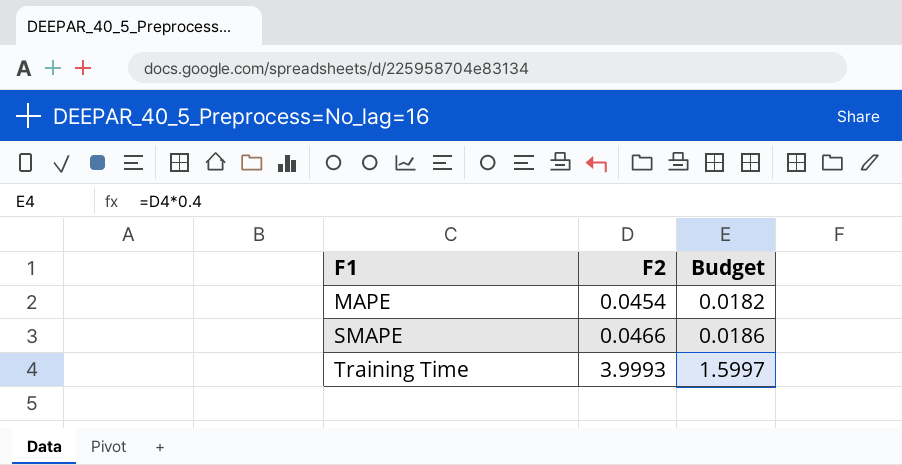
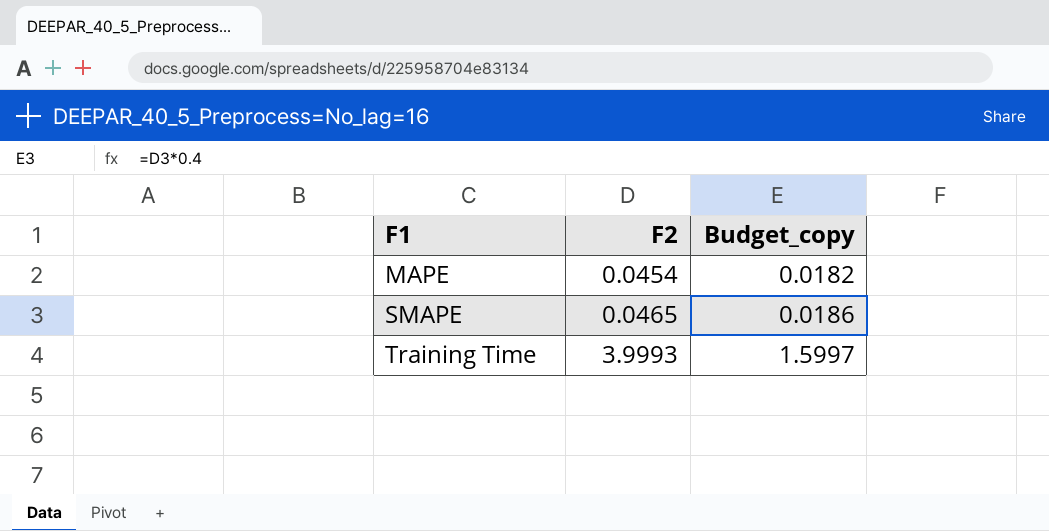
column name: Budget -> Budget_copy
SMAPE | F2: 0.0466 -> 0.0465

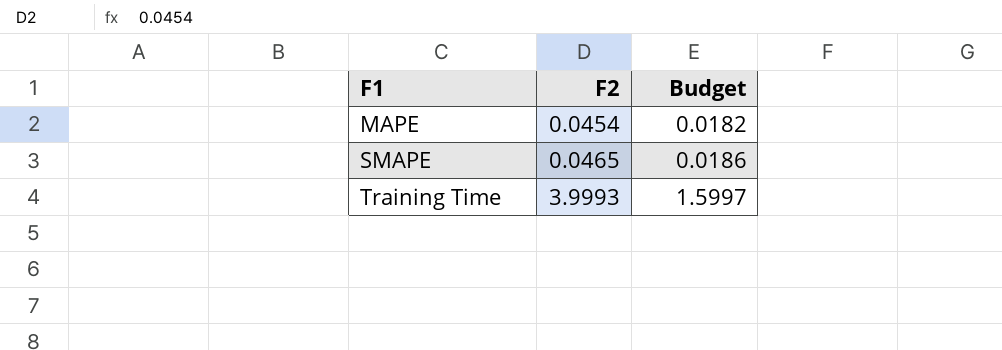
column name: Budget_copy -> Budget

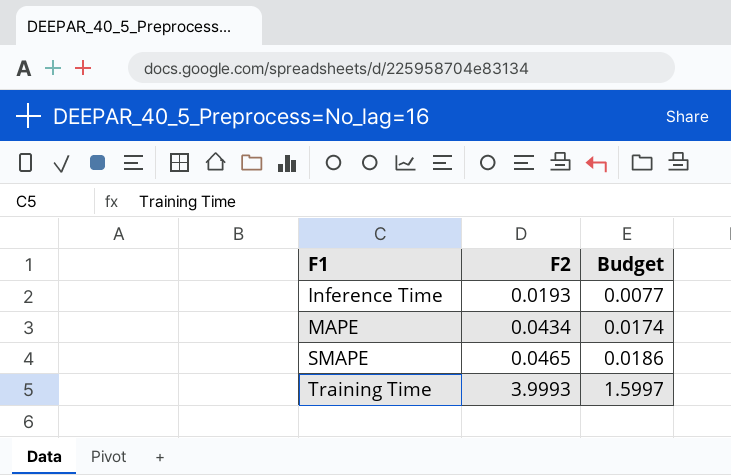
row Inference Time: none -> 0.0193 | 0.0077
MAPE | F2: 0.0454 -> 0.0434
MAPE | Budget: 0.0182 -> 0.0174

